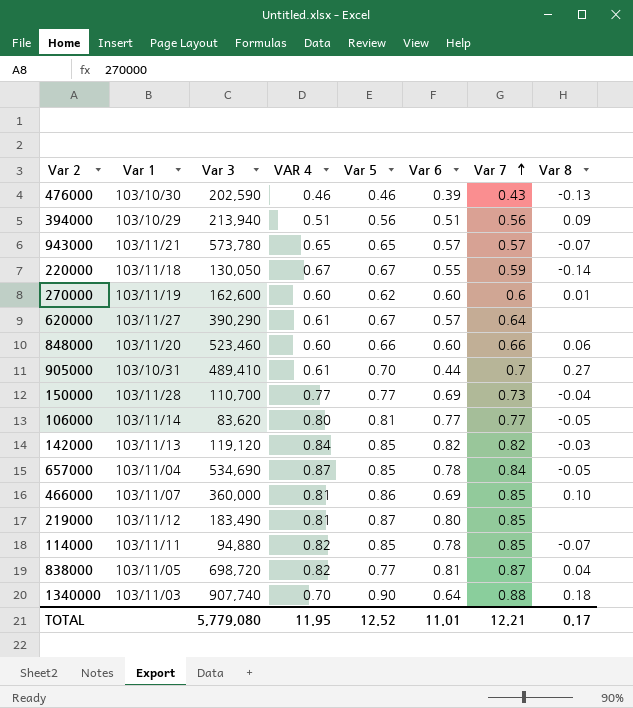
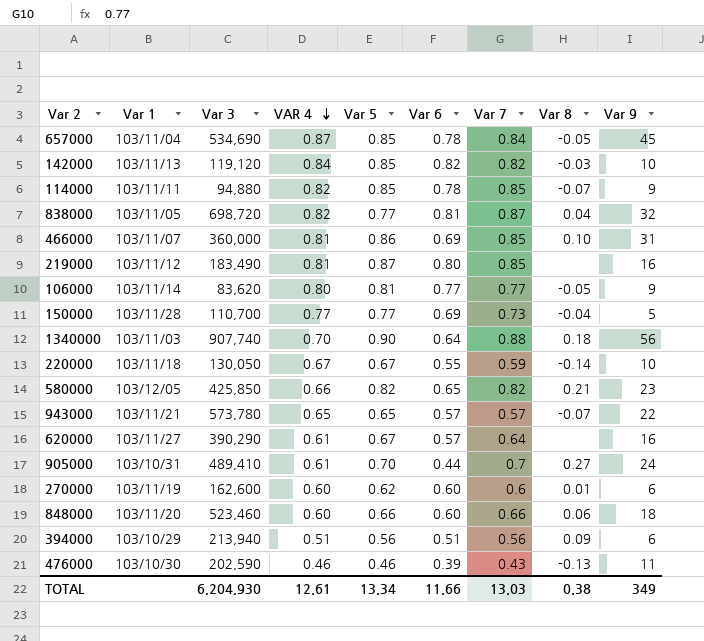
row order: Var 7 ascending -> VAR 4 descending
column Var 9 | position: none -> 9
row 580000: none -> 103/12/05 | 425,850 | 0.66 | 0.82 | 0.65 | 0.82 | 0.21 | 23
TOTAL | Var 3: 5,779,080 -> 6,204,930
TOTAL | VAR 4: 11.95 -> 12.61
TOTAL | Var 5: 12.52 -> 13.34
TOTAL | Var 6: 11.01 -> 11.66
TOTAL | Var 7: 12.21 -> 13.03
TOTAL | Var 8: 0.17 -> 0.38

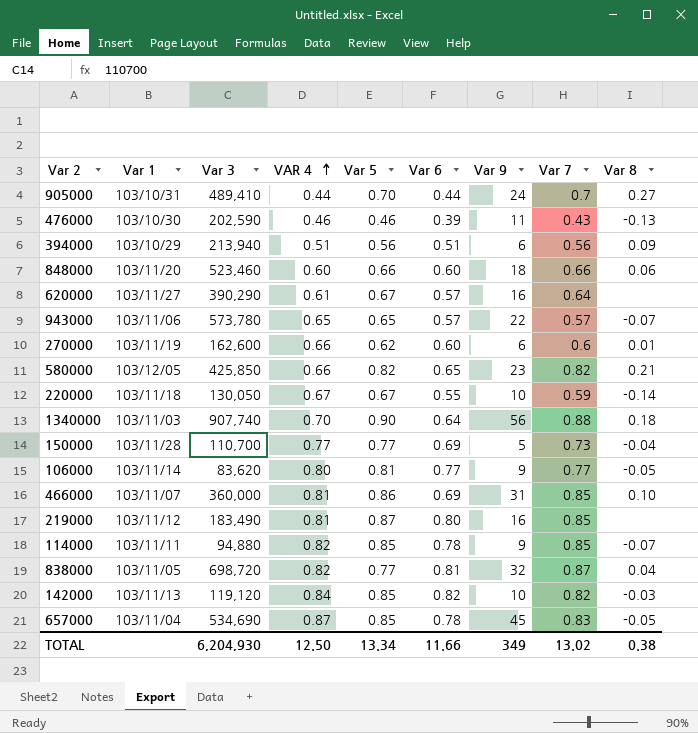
row order: VAR 4 descending -> VAR 4 ascending
column Var 9 | position: 9 -> 7
905000 | VAR 4: 0.61 -> 0.44
943000 | Var 1: 103/11/21 -> 103/11/06
270000 | VAR 4: 0.60 -> 0.66
657000 | Var 7: 0.84 -> 0.83
TOTAL | VAR 4: 12.61 -> 12.50
TOTAL | Var 7: 13.03 -> 13.02

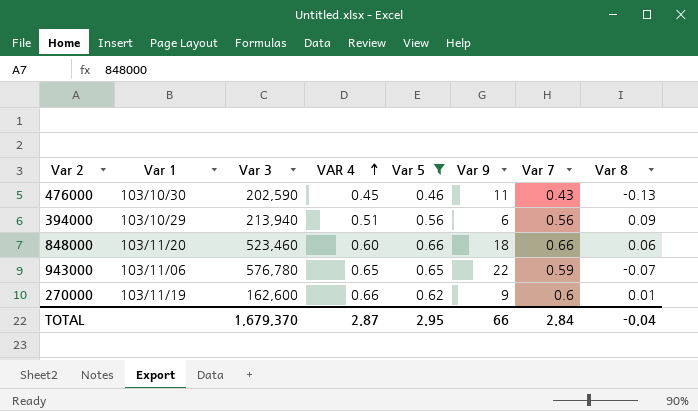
filter: none -> Var 5 <= 0.66
column Var 6 | position: 6 -> none
476000 | VAR 4: 0.46 -> 0.45
943000 | Var 3: 573,780 -> 576,780
943000 | Var 7: 0.57 -> 0.59
270000 | Var 9: 6 -> 9
TOTAL | Var 3: 6,204,930 -> 1,679,370
TOTAL | VAR 4: 12.50 -> 2.87
TOTAL | Var 5: 13.34 -> 2.95
TOTAL | Var 9: 349 -> 66
TOTAL | Var 7: 13.02 -> 2.84
TOTAL | Var 8: 0.38 -> -0.04

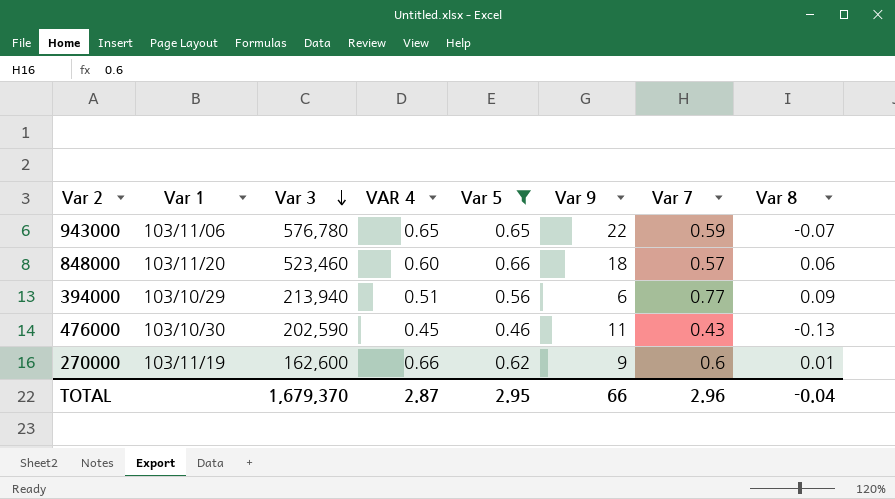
row order: VAR 4 ascending -> Var 3 descending
848000 | Var 7: 0.66 -> 0.57
394000 | Var 7: 0.56 -> 0.77
TOTAL | Var 7: 2.84 -> 2.96

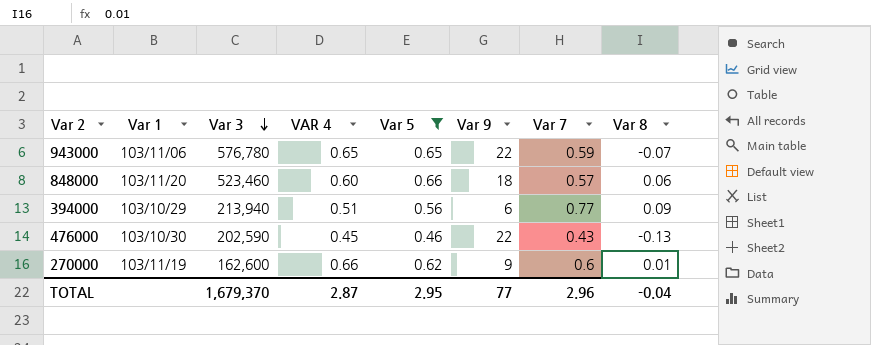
476000 | Var 9: 11 -> 22
TOTAL | Var 9: 66 -> 77

